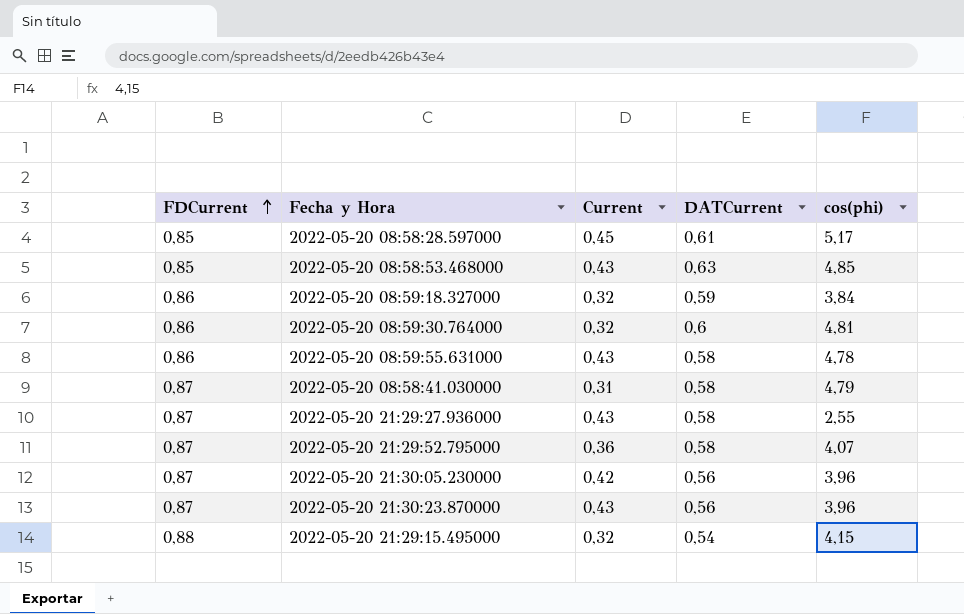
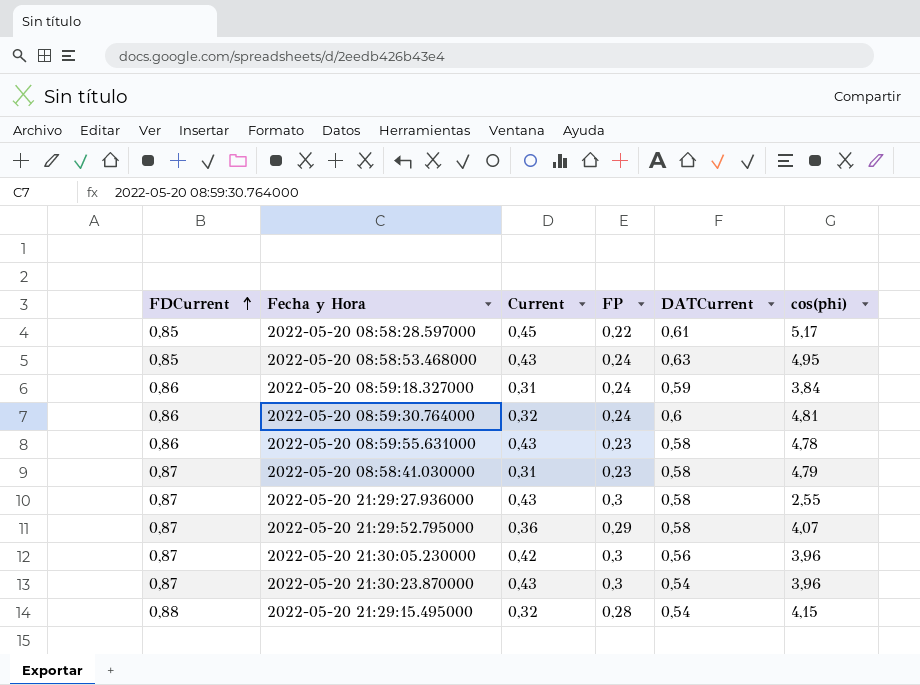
column FP | position: none -> 4
2022-05-20 08:58:53.468000 | cos(phi): 4,85 -> 4,95
2022-05-20 08:59:18.327000 | Current: 0,32 -> 0,31
2022-05-20 21:30:23.870000 | DATCurrent: 0,56 -> 0,54

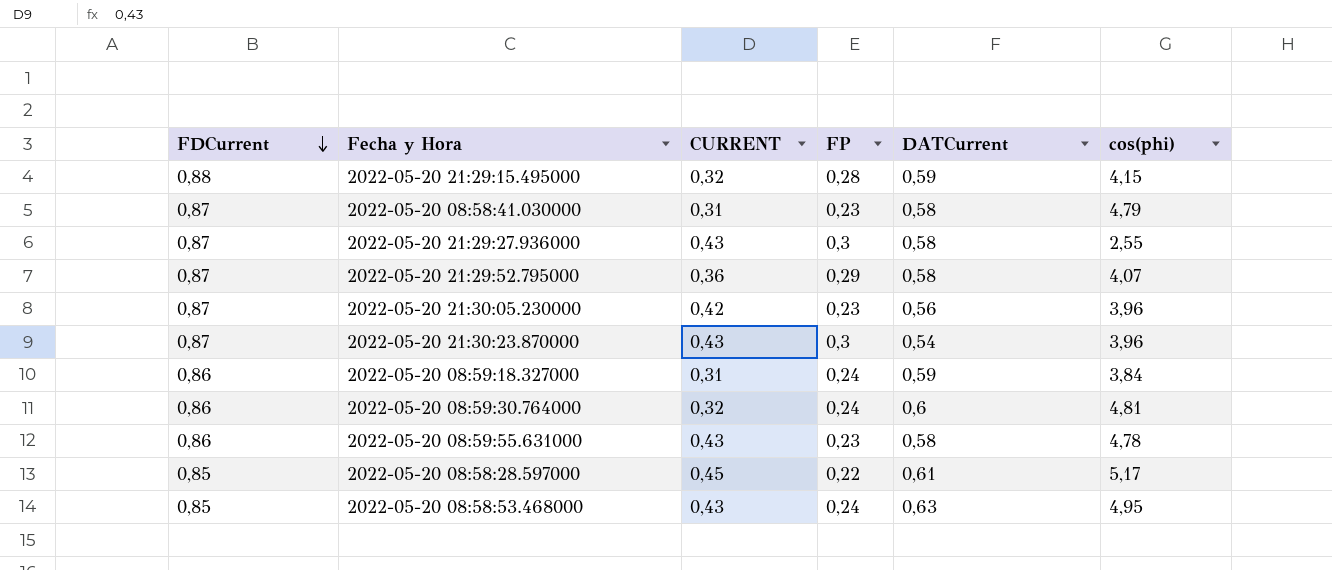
row order: FDCurrent ascending -> FDCurrent descending
column name: Current -> CURRENT
2022-05-20 21:29:15.495000 | DATCurrent: 0,54 -> 0,59
2022-05-20 21:30:05.230000 | FP: 0,3 -> 0,23

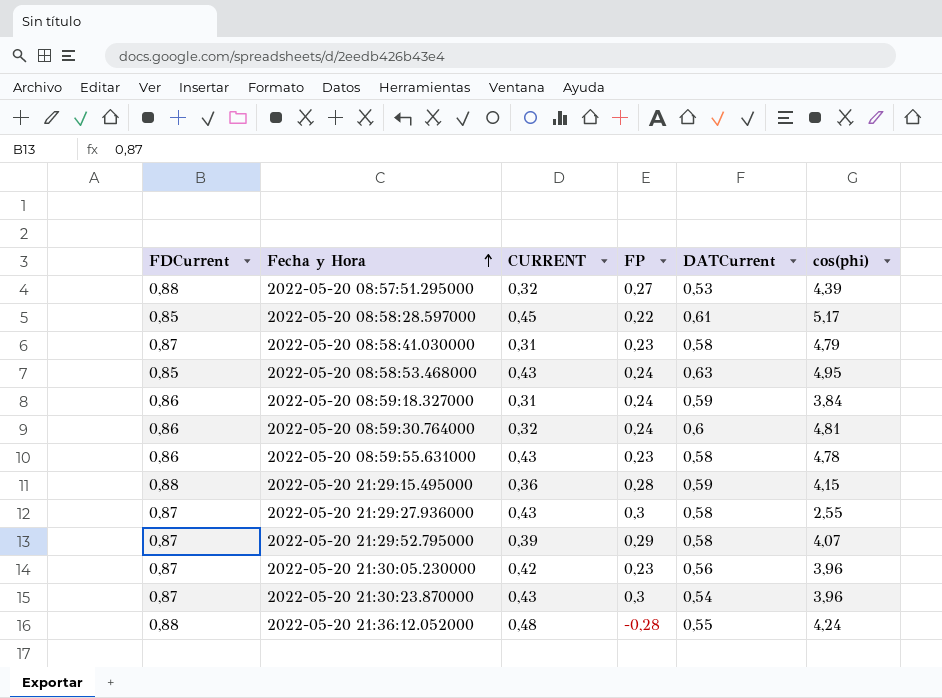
row order: FDCurrent descending -> Fecha y Hora ascending
row 2022-05-20 08:57:51.295000: none -> 0,88 | 0,32 | 0,27 | 0,53 | 4,39
2022-05-20 21:29:15.495000 | CURRENT: 0,32 -> 0,36
2022-05-20 21:29:52.795000 | CURRENT: 0,36 -> 0,39
row 2022-05-20 21:36:12.052000: none -> 0,88 | 0,48 | -0,28 | 0,55 | 4,24

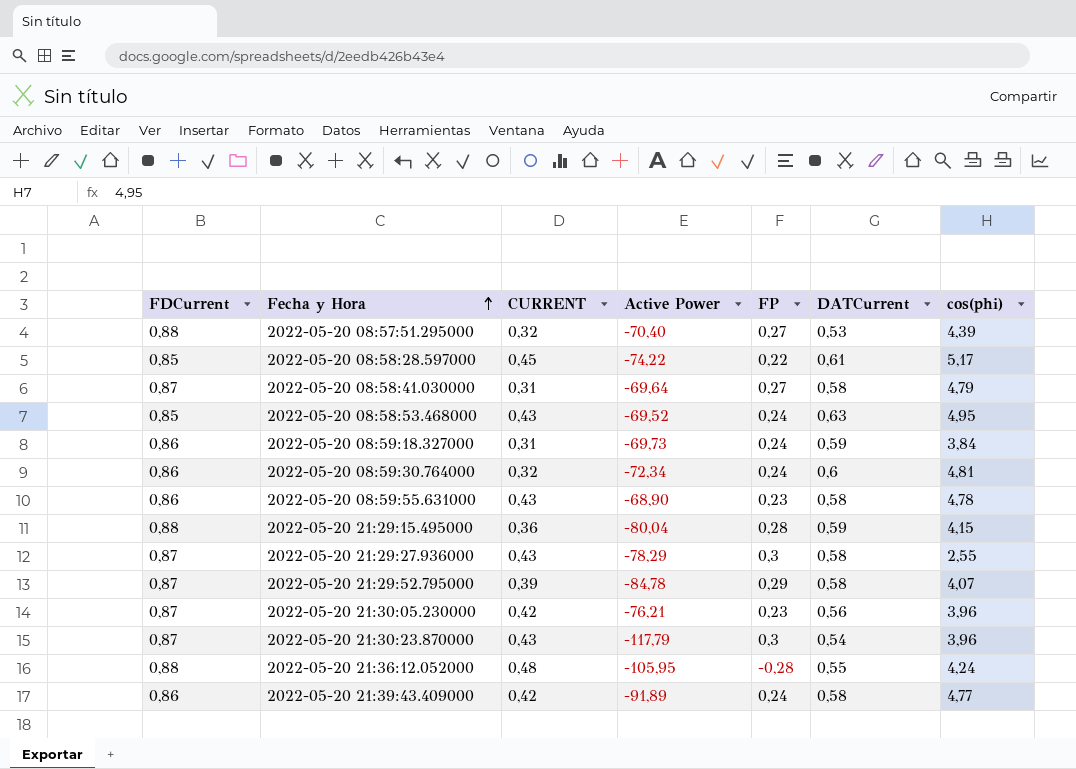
column Active Power | position: none -> 4
2022-05-20 08:58:41.030000 | FP: 0,23 -> 0,27
row 2022-05-20 21:39:43.409000: none -> 0,86 | 0,42 | -91,89 | 0,24 | 0,58 | 4,77

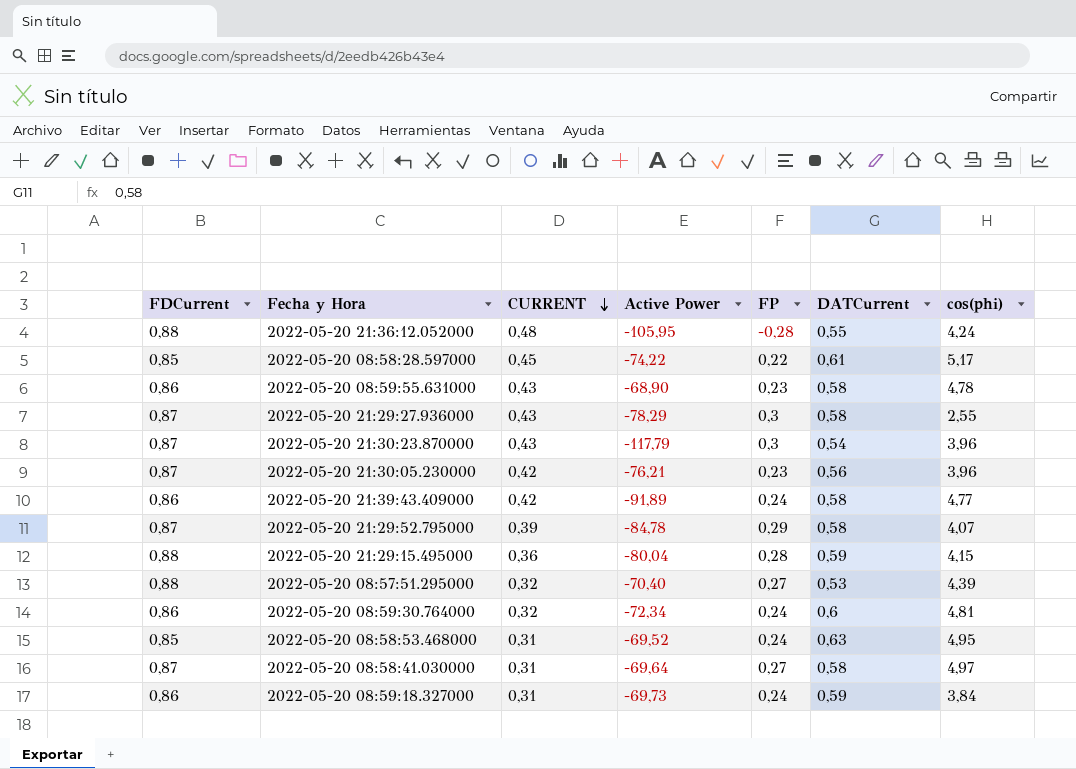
row order: Fecha y Hora ascending -> CURRENT descending
2022-05-20 08:58:53.468000 | CURRENT: 0,43 -> 0,31
2022-05-20 08:58:41.030000 | cos(phi): 4,79 -> 4,97

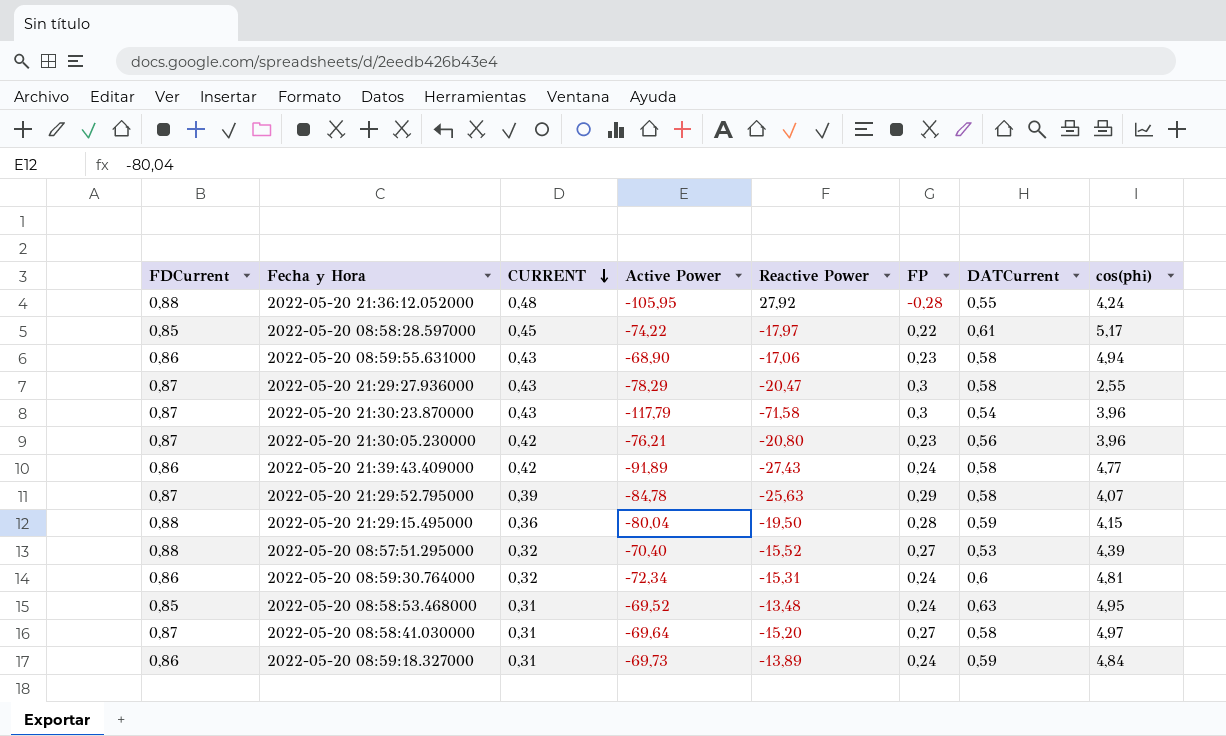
column Reactive Power | position: none -> 5
2022-05-20 08:59:55.631000 | cos(phi): 4,78 -> 4,94
2022-05-20 08:59:18.327000 | cos(phi): 3,84 -> 4,84

